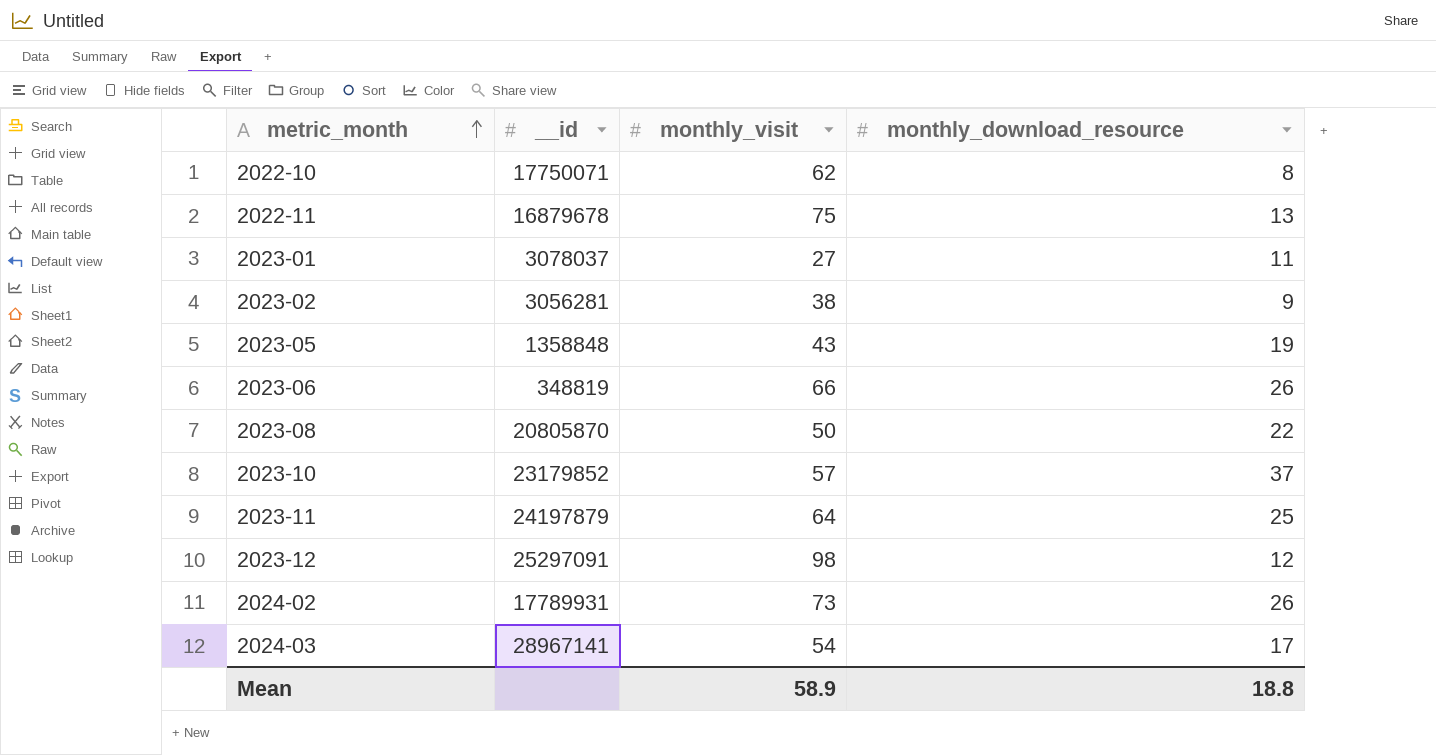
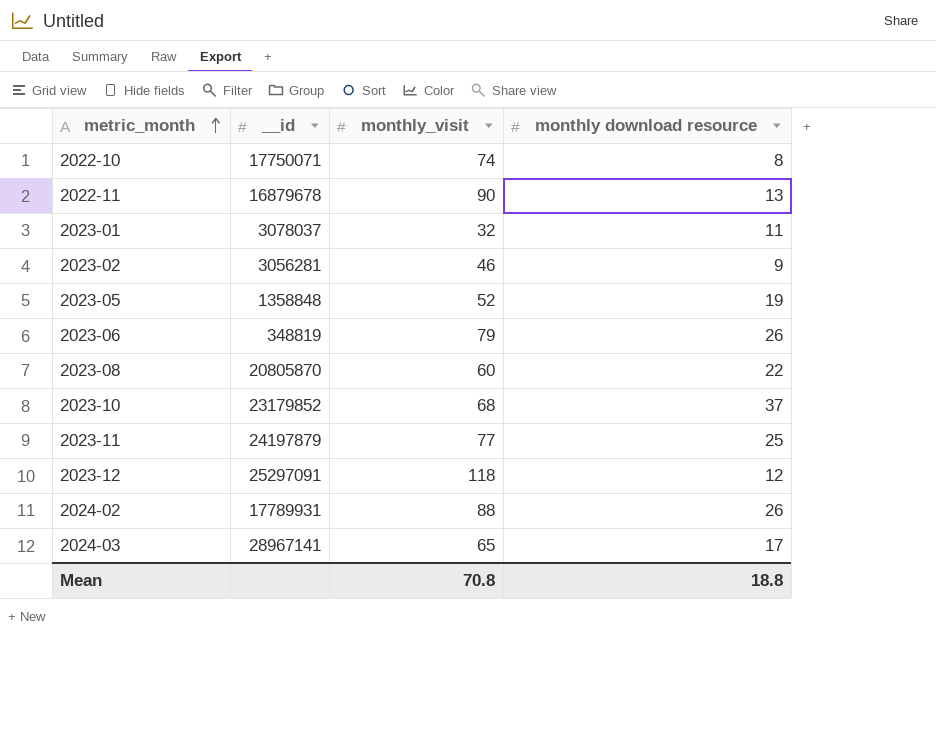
column name: monthly_download_resource -> monthly download resource
2022-10 | monthly_visit: 62 -> 74
2022-11 | monthly_visit: 75 -> 90
2023-01 | monthly_visit: 27 -> 32
2023-02 | monthly_visit: 38 -> 46
2023-05 | monthly_visit: 43 -> 52
2023-06 | monthly_visit: 66 -> 79
2023-08 | monthly_visit: 50 -> 60
2023-10 | monthly_visit: 57 -> 68
2023-11 | monthly_visit: 64 -> 77
2023-12 | monthly_visit: 98 -> 118
2024-02 | monthly_visit: 73 -> 88
2024-03 | monthly_visit: 54 -> 65
Mean | monthly_visit: 58.9 -> 70.8

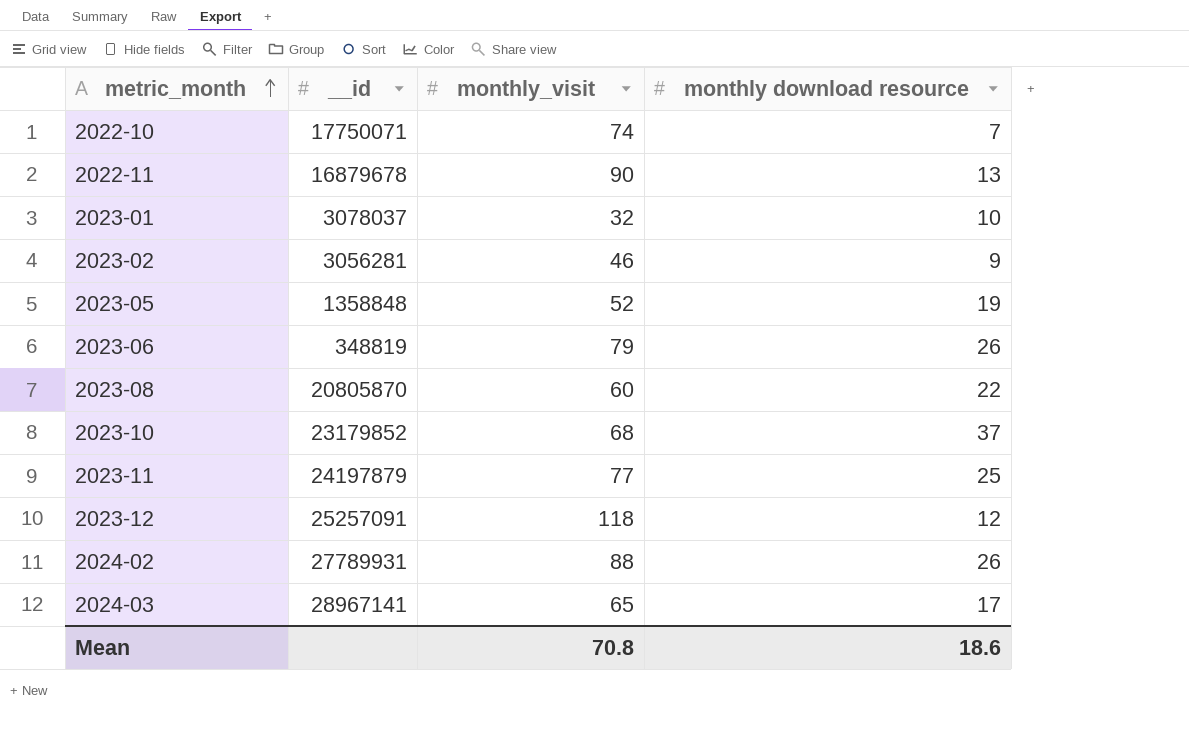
2022-10 | monthly download resource: 8 -> 7
2023-01 | monthly download resource: 11 -> 10
2023-12 | __id: 25297091 -> 25257091
2024-02 | __id: 17789931 -> 27789931
Mean | monthly download resource: 18.8 -> 18.6

